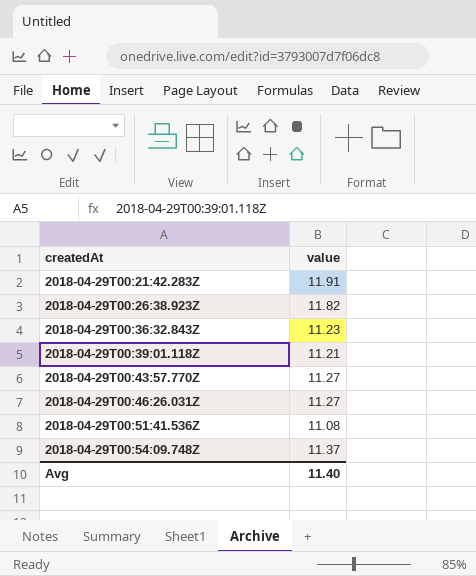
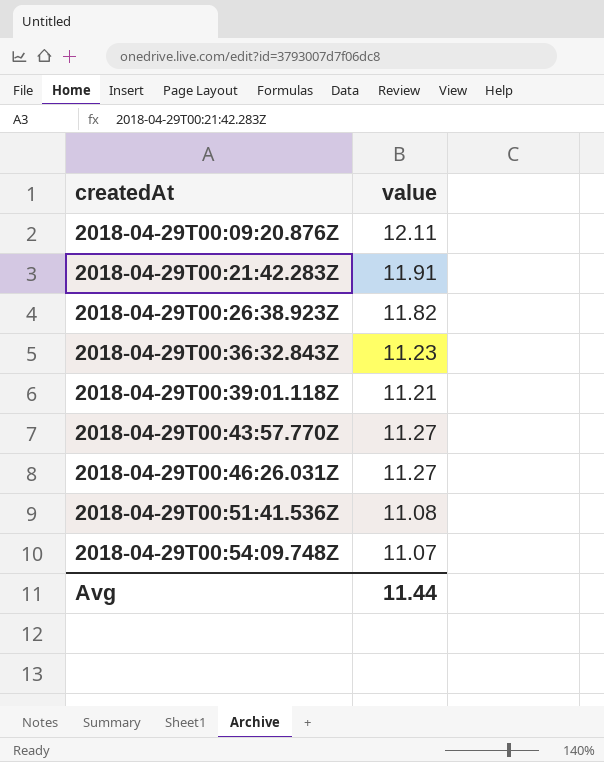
row 2018-04-29T00:09:20.876Z: none -> 12.11
2018-04-29T00:54:09.748Z | value: 11.37 -> 11.07
Avg | value: 11.40 -> 11.44

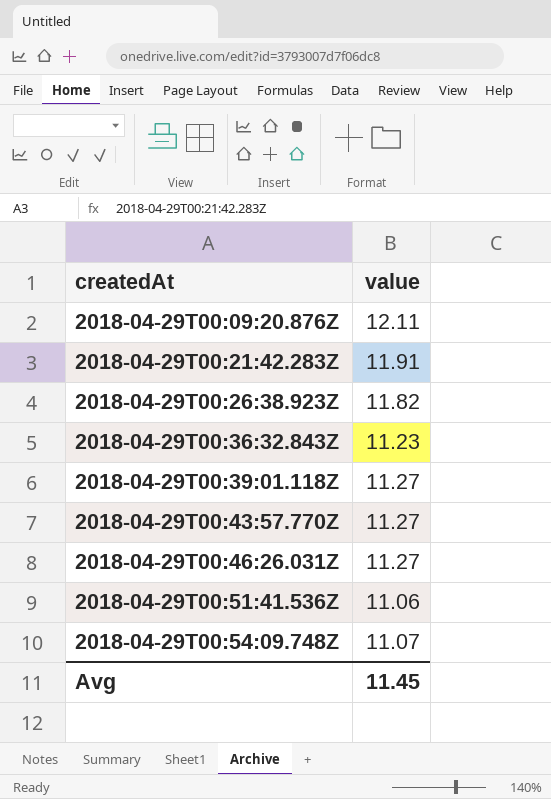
2018-04-29T00:39:01.118Z | value: 11.21 -> 11.27
2018-04-29T00:51:41.536Z | value: 11.08 -> 11.06
Avg | value: 11.44 -> 11.45

